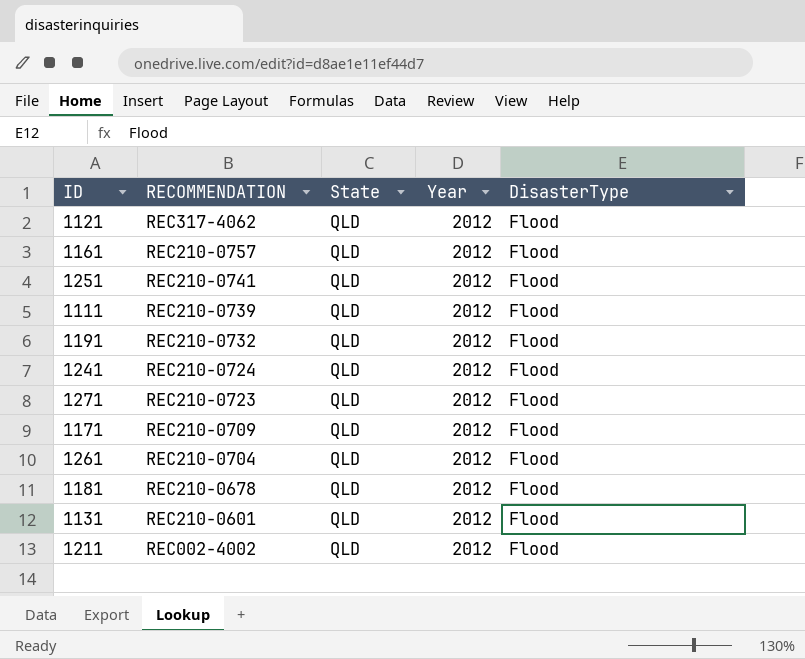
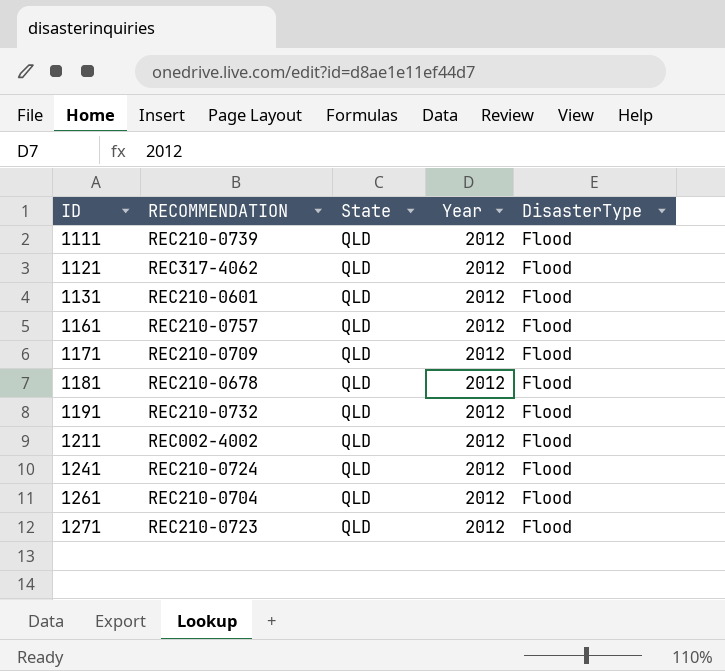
row order: RECOMMENDATION descending -> ID ascending
row 1251: REC210-0741 | QLD | 2012 | Flood -> none

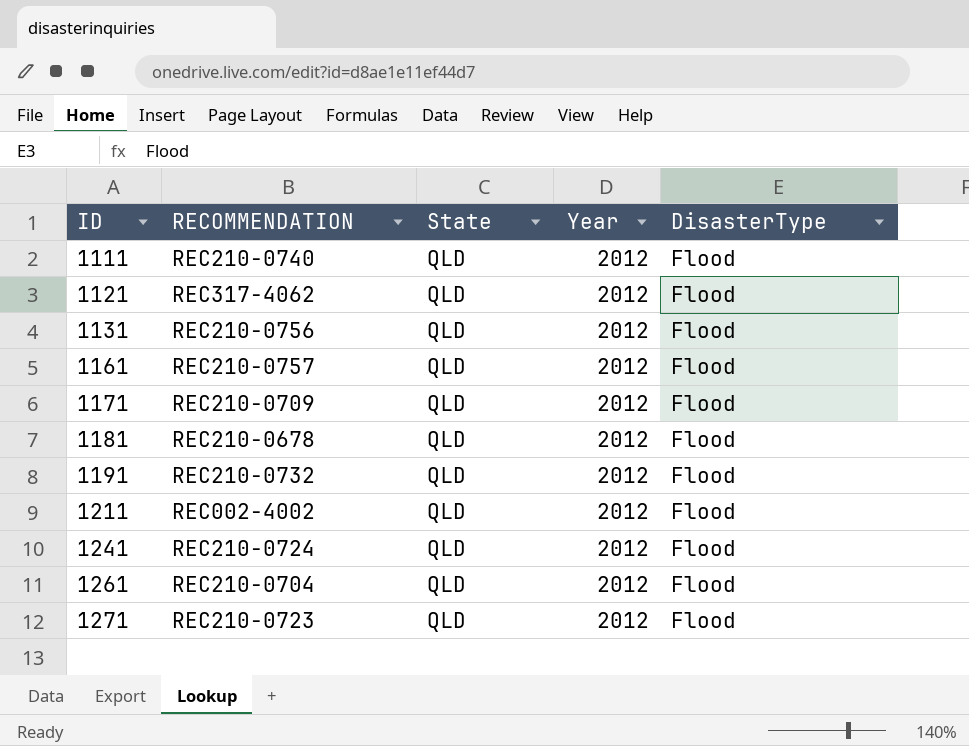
1111 | RECOMMENDATION: REC210-0739 -> REC210-0740
1131 | RECOMMENDATION: REC210-0601 -> REC210-0756

